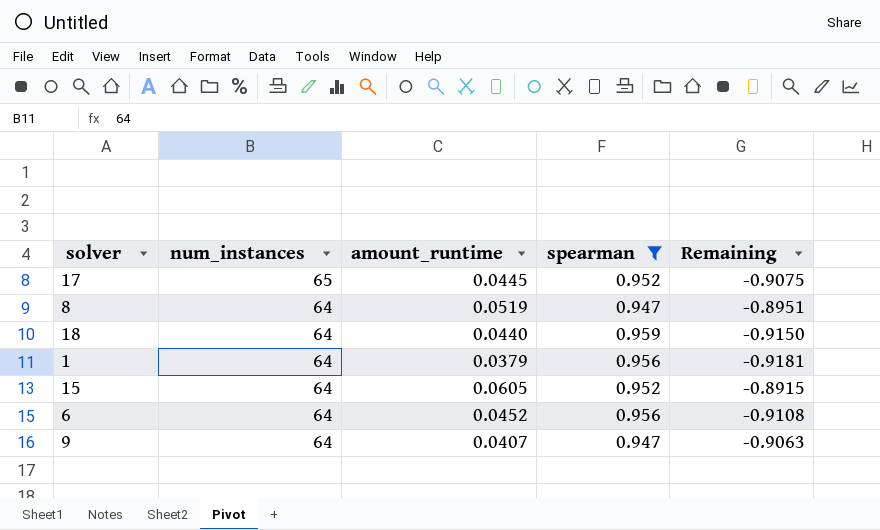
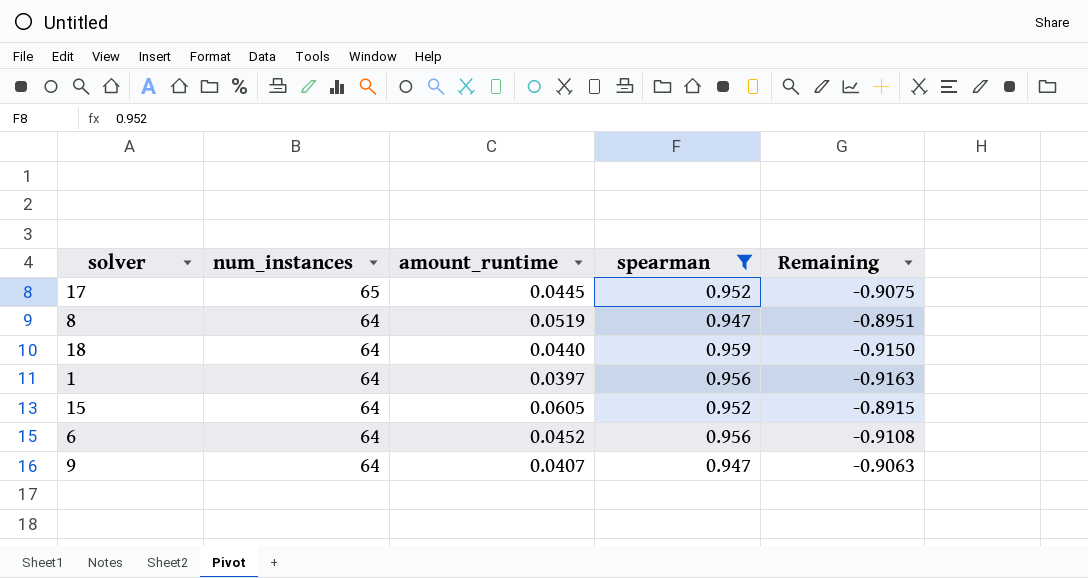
1 | amount_runtime: 0.0379 -> 0.0397
1 | Remaining: -0.9181 -> -0.9163

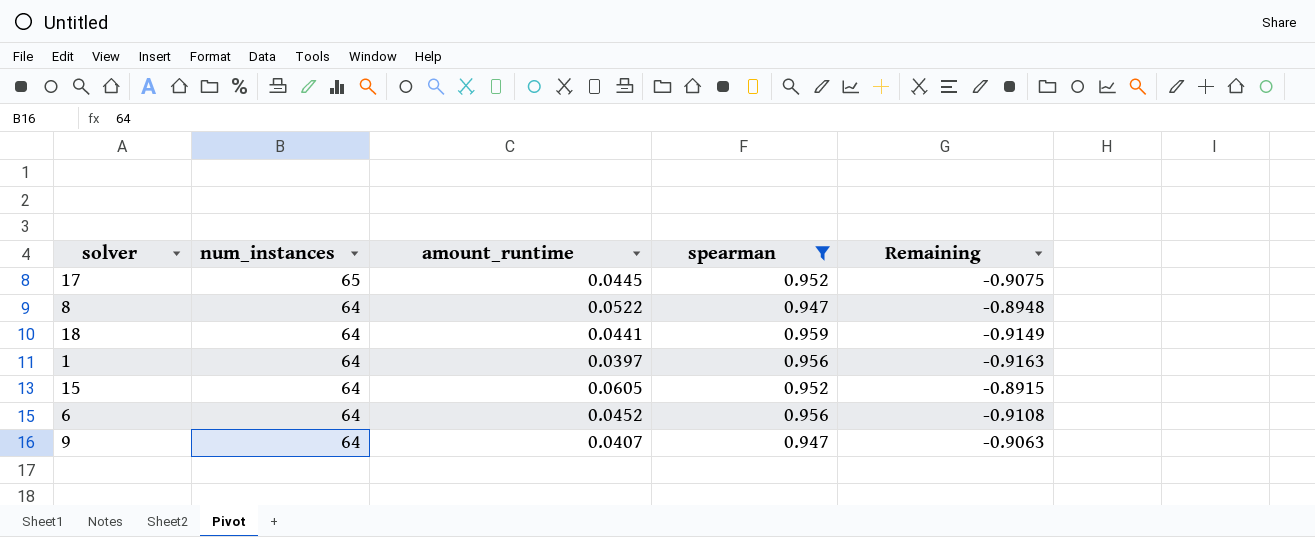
8 | amount_runtime: 0.0519 -> 0.0522
8 | Remaining: -0.8951 -> -0.8948
18 | amount_runtime: 0.0440 -> 0.0441
18 | Remaining: -0.9150 -> -0.9149

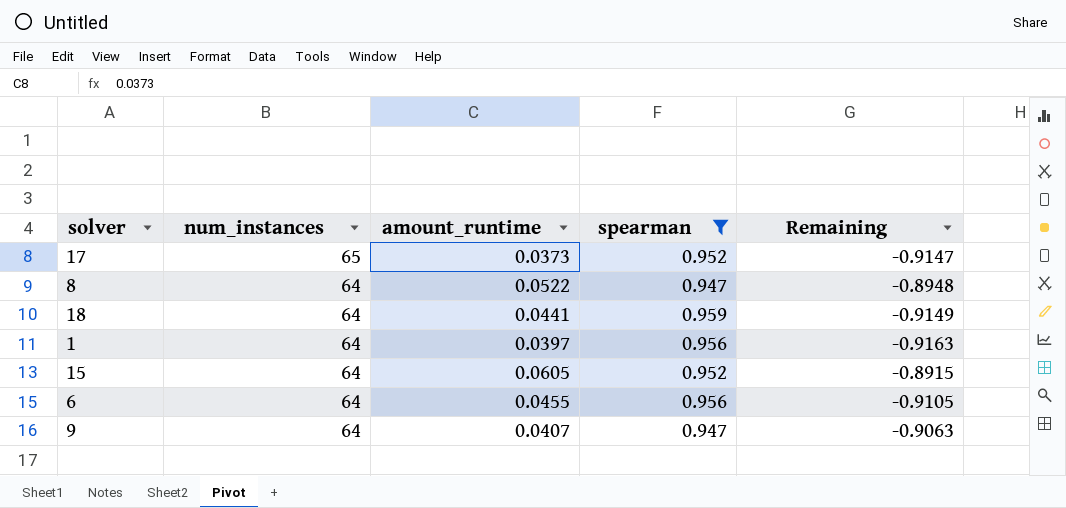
17 | amount_runtime: 0.0445 -> 0.0373
17 | Remaining: -0.9075 -> -0.9147
6 | amount_runtime: 0.0452 -> 0.0455
6 | Remaining: -0.9108 -> -0.9105

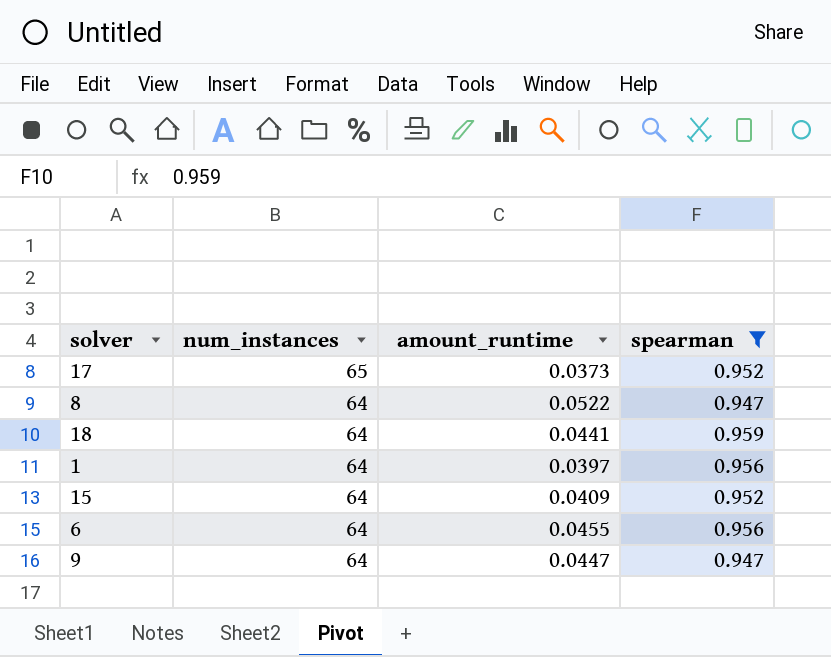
column Remaining | formula: [amount_runtime] - [spearman] -> none
15 | amount_runtime: 0.0605 -> 0.0409
9 | amount_runtime: 0.0407 -> 0.0447

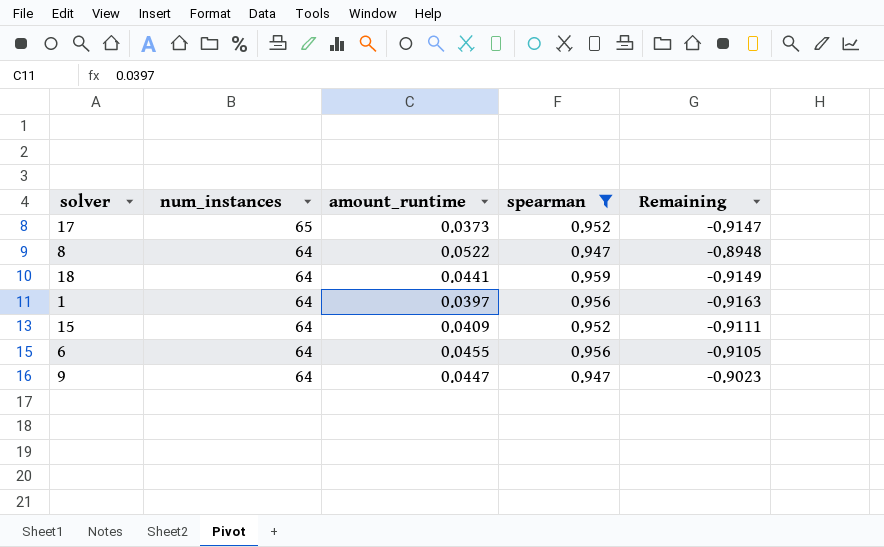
column Remaining | formula: none -> [amount_runtime] - [spearman]

